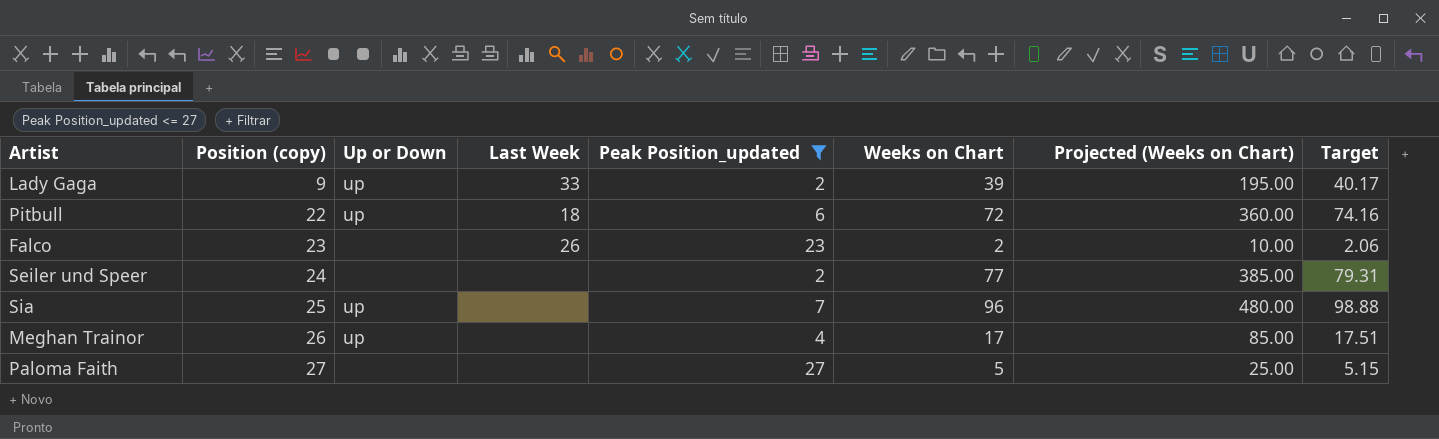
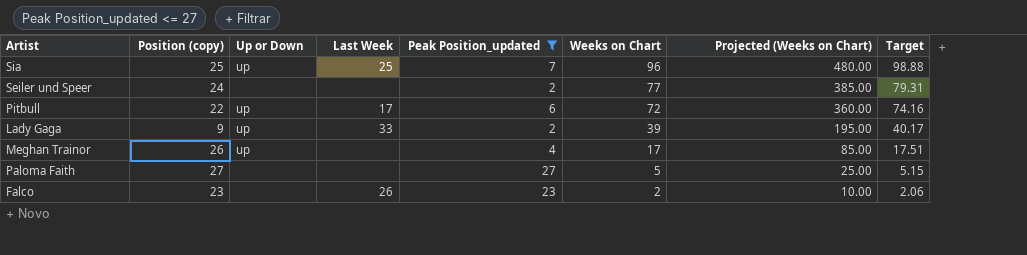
row order: Position (copy) ascending -> Weeks on Chart descending
Sia | Last Week: none -> 25
Pitbull | Last Week: 18 -> 17

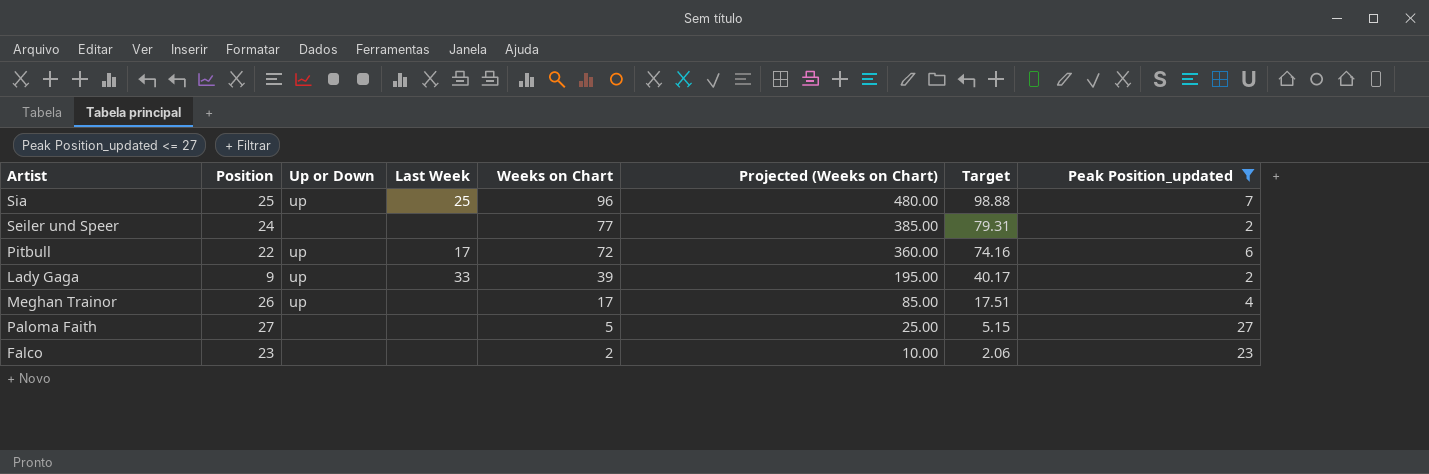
column name: Position (copy) -> Position
column Peak Position_updated | position: 5 -> 8
Falco | Last Week: 26 -> none

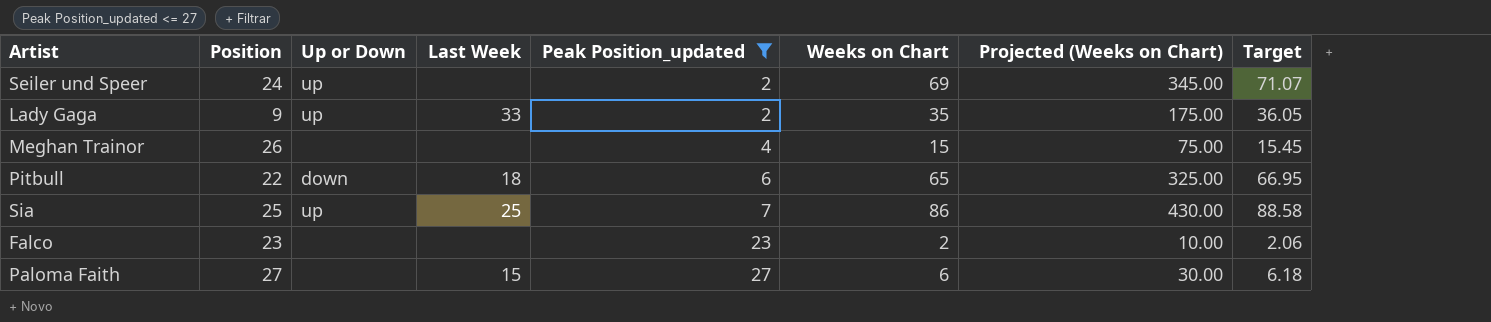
row order: Weeks on Chart descending -> Peak Position_updated ascending
column Peak Position_updated | position: 8 -> 5
Seiler und Speer | Up or Down: none -> up
Seiler und Speer | Weeks on Chart: 77 -> 69
Seiler und Speer | Projected (Weeks on Chart): 385.00 -> 345.00
Seiler und Speer | Target: 79.31 -> 71.07
Lady Gaga | Weeks on Chart: 39 -> 35
Lady Gaga | Projected (Weeks on Chart): 195.00 -> 175.00
Lady Gaga | Target: 40.17 -> 36.05
Meghan Trainor | Up or Down: up -> none
Meghan Trainor | Weeks on Chart: 17 -> 15
Meghan Trainor | Projected (Weeks on Chart): 85.00 -> 75.00
Meghan Trainor | Target: 17.51 -> 15.45
Pitbull | Up or Down: up -> down
Pitbull | Last Week: 17 -> 18
Pitbull | Weeks on Chart: 72 -> 65
Pitbull | Projected (Weeks on Chart): 360.00 -> 325.00
Pitbull | Target: 74.16 -> 66.95
Sia | Weeks on Chart: 96 -> 86
Sia | Projected (Weeks on Chart): 480.00 -> 430.00
Sia | Target: 98.88 -> 88.58
Paloma Faith | Last Week: none -> 15
Paloma Faith | Weeks on Chart: 5 -> 6
Paloma Faith | Projected (Weeks on Chart): 25.00 -> 30.00
Paloma Faith | Target: 5.15 -> 6.18

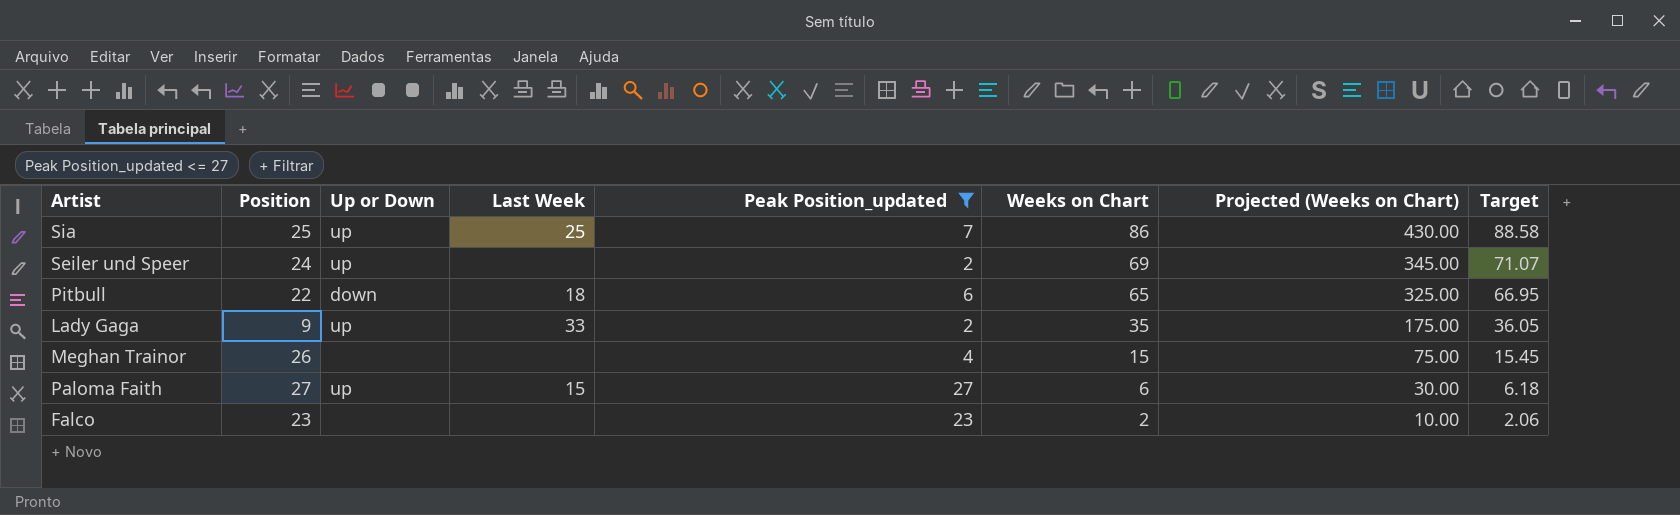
row order: Peak Position_updated ascending -> Weeks on Chart descending
Paloma Faith | Up or Down: none -> up

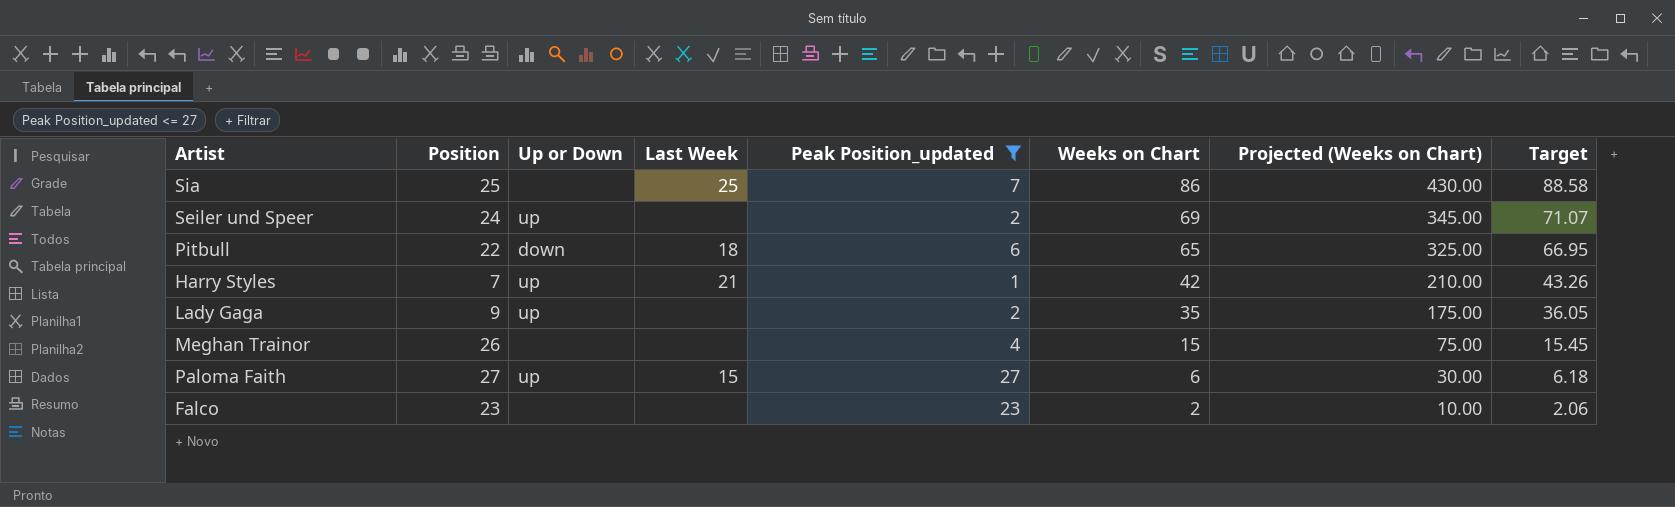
Sia | Up or Down: up -> none
row Harry Styles: none -> 7 | up | 21 | 1 | 42 | 210.00 | 43.26
Lady Gaga | Last Week: 33 -> none

